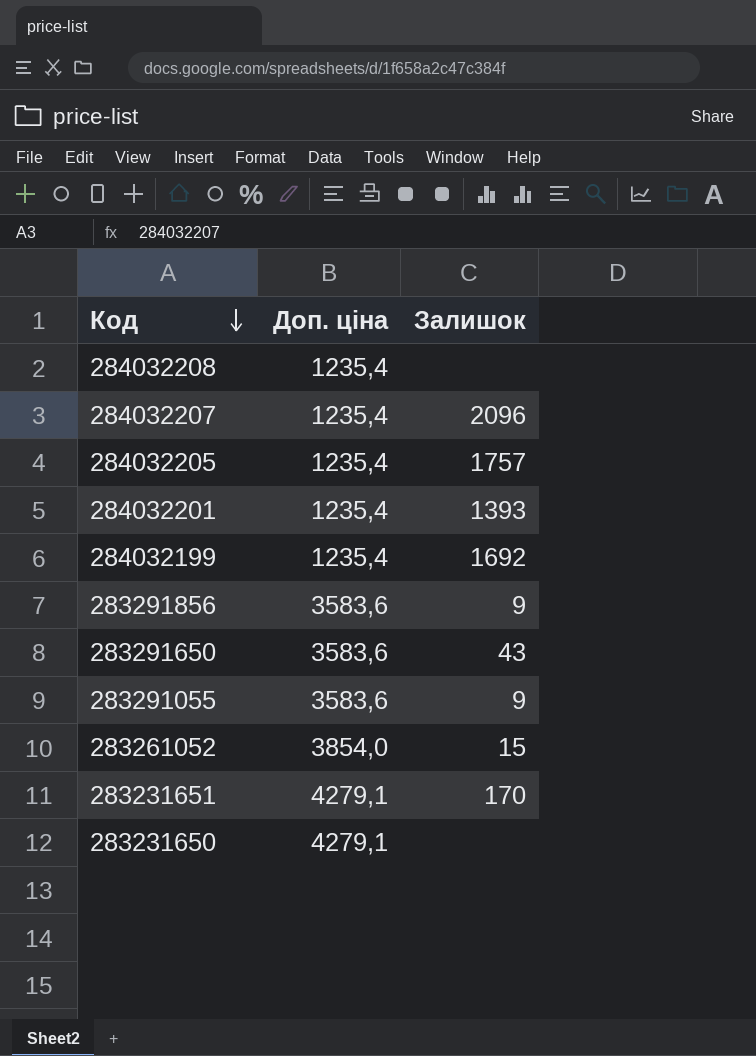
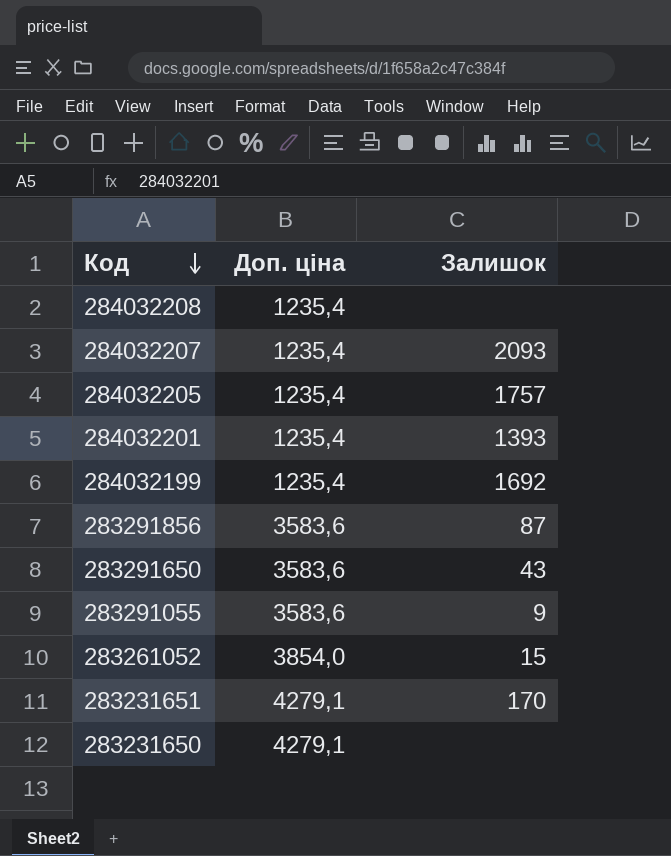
284032207 | Залишок: 2096 -> 2093
283291856 | Залишок: 9 -> 87

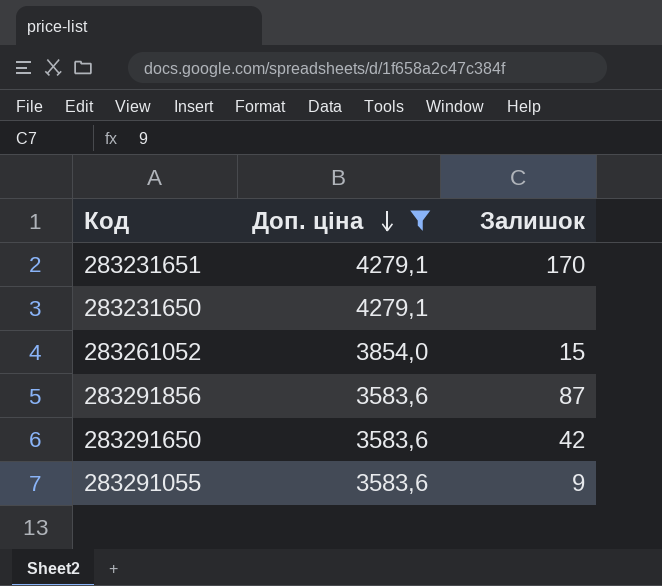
filter: none -> Доп. ціна != 1235,4
row order: Код descending -> Доп. ціна descending
283291650 | Залишок: 43 -> 42

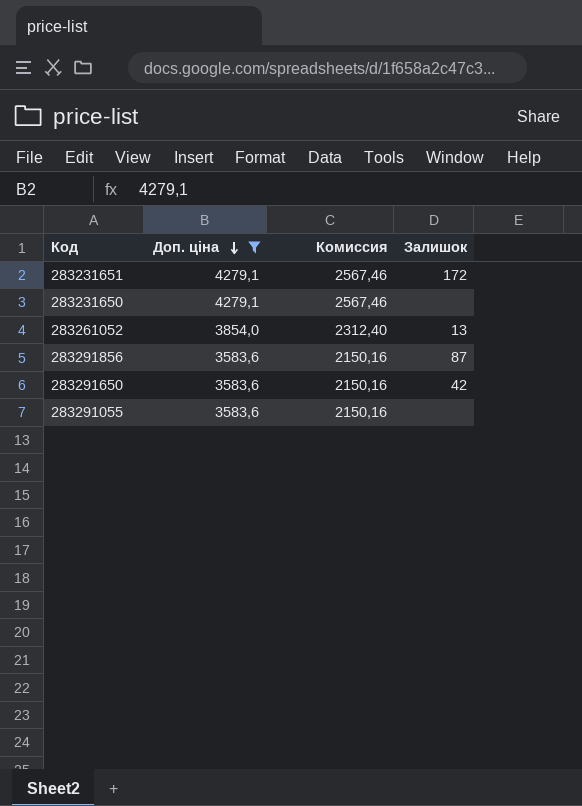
column Комиссия | formula: none -> [Доп. ціна] * 0,6
283231651 | Залишок: 170 -> 172
283261052 | Залишок: 15 -> 13
283291055 | Залишок: 9 -> none

